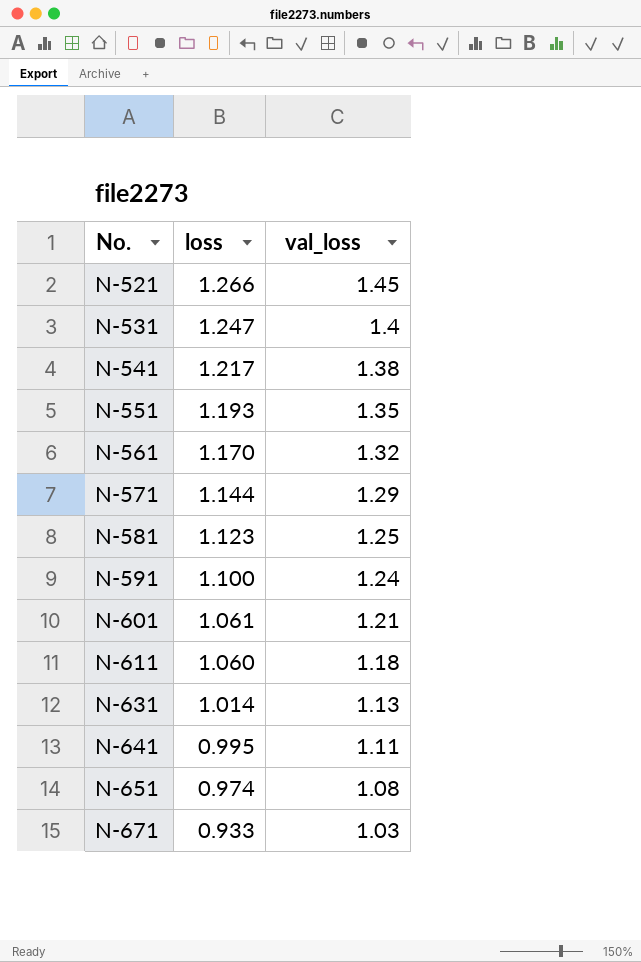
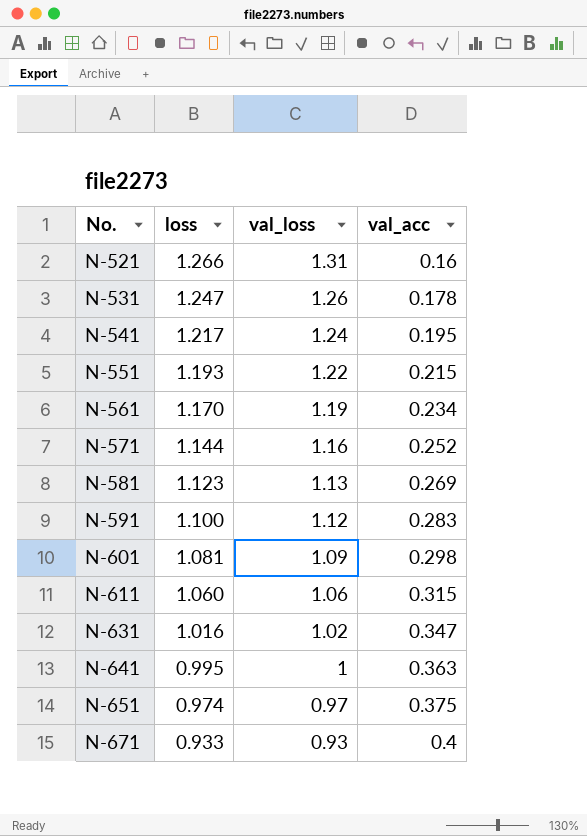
column val_acc | position: none -> 4
N-521 | val_loss: 1.45 -> 1.31
N-531 | val_loss: 1.4 -> 1.26
N-541 | val_loss: 1.38 -> 1.24
N-551 | val_loss: 1.35 -> 1.22
N-561 | val_loss: 1.32 -> 1.19
N-571 | val_loss: 1.29 -> 1.16
N-581 | val_loss: 1.25 -> 1.13
N-591 | val_loss: 1.24 -> 1.12
N-601 | loss: 1.061 -> 1.081
N-601 | val_loss: 1.21 -> 1.09
N-611 | val_loss: 1.18 -> 1.06
N-631 | loss: 1.014 -> 1.016
N-631 | val_loss: 1.13 -> 1.02
N-641 | val_loss: 1.11 -> 1
N-651 | val_loss: 1.08 -> 0.97
N-671 | val_loss: 1.03 -> 0.93

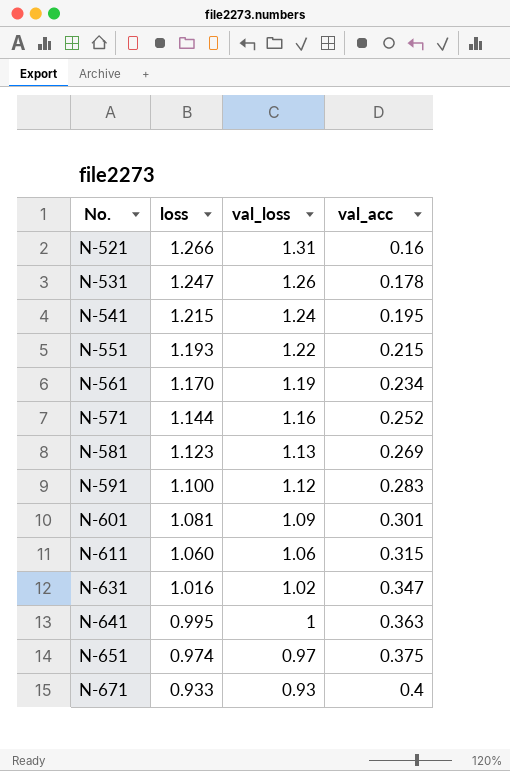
N-541 | loss: 1.217 -> 1.215
N-601 | val_acc: 0.298 -> 0.301

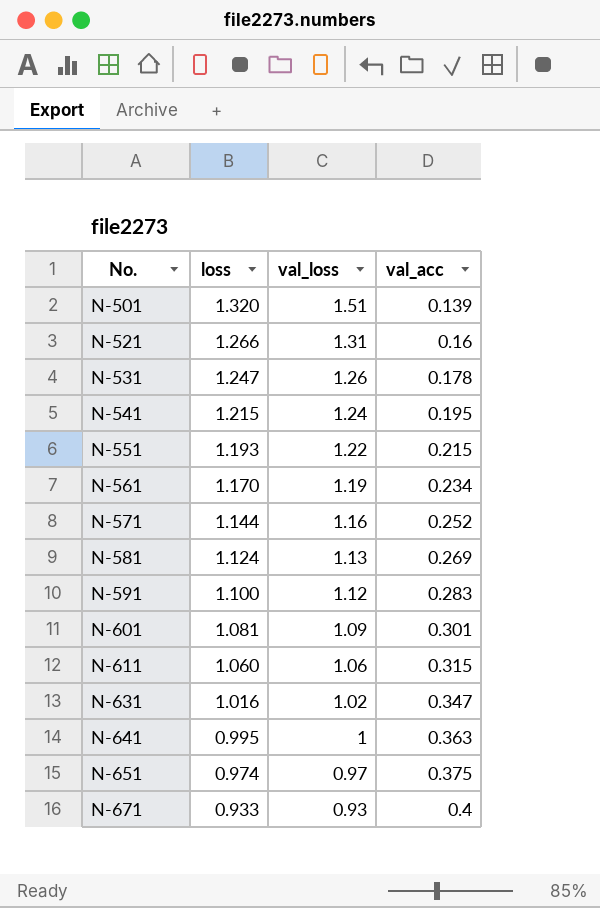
row N-501: none -> 1.320 | 1.51 | 0.139
N-581 | loss: 1.123 -> 1.124

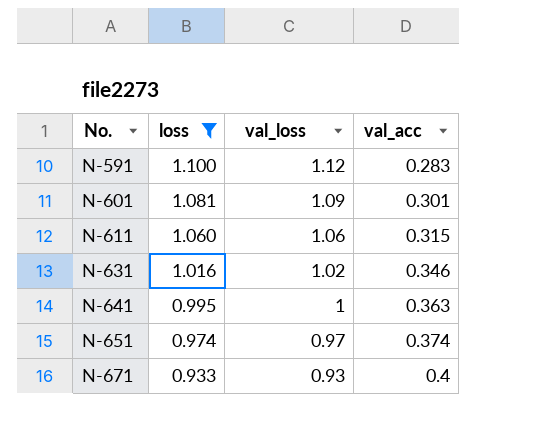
filter: none -> loss <= 1.100
N-631 | val_acc: 0.347 -> 0.346
N-651 | val_acc: 0.375 -> 0.374

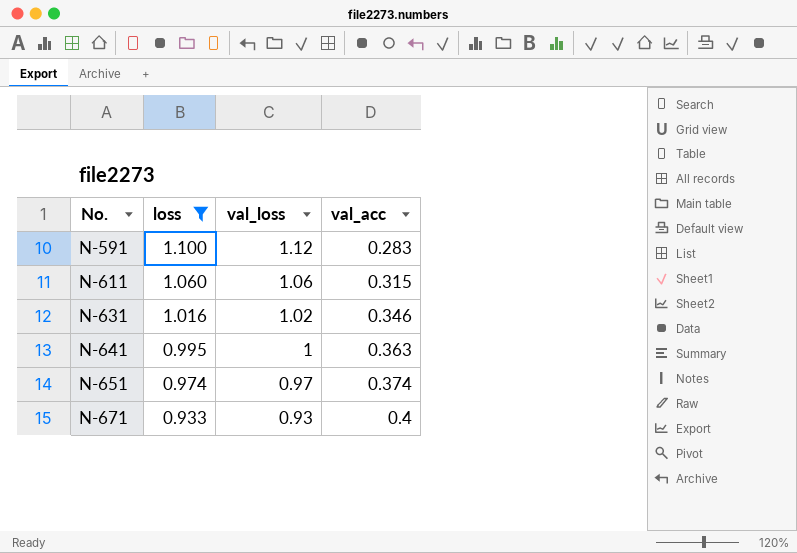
row N-601: 1.081 | 1.09 | 0.301 -> none

